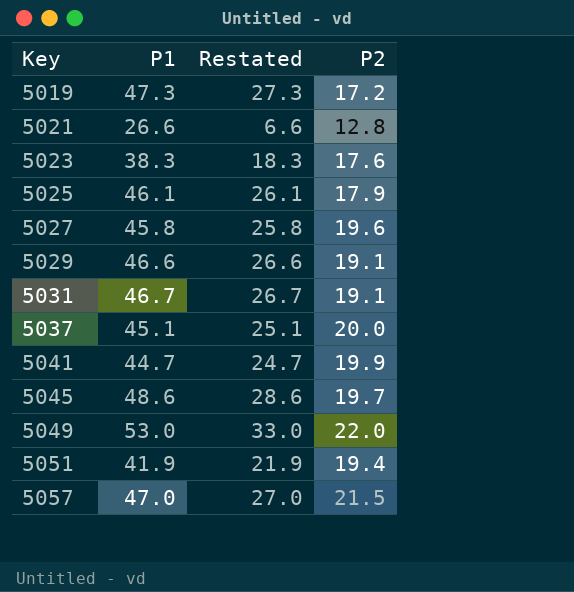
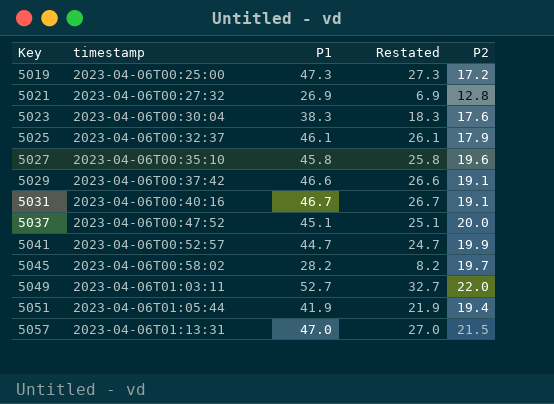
column timestamp | position: none -> 2
5021 | P1: 26.6 -> 26.9
5021 | Restated: 6.6 -> 6.9
5045 | P1: 48.6 -> 28.2
5045 | Restated: 28.6 -> 8.2
5049 | P1: 53.0 -> 52.7
5049 | Restated: 33.0 -> 32.7

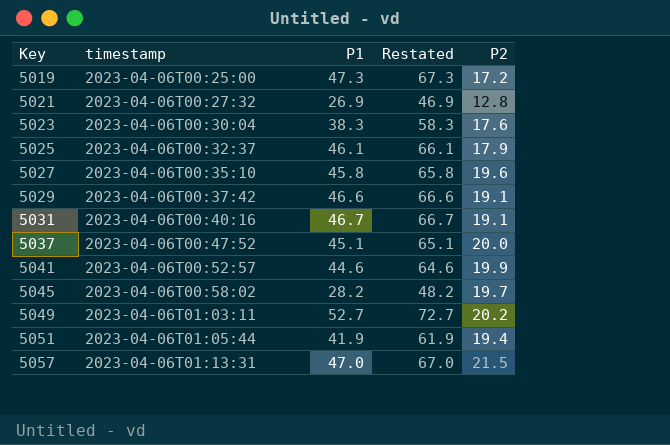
column Restated | formula: [P1] - 20 -> [P1] + 20
5041 | P1: 44.7 -> 44.6
5049 | P2: 22.0 -> 20.2

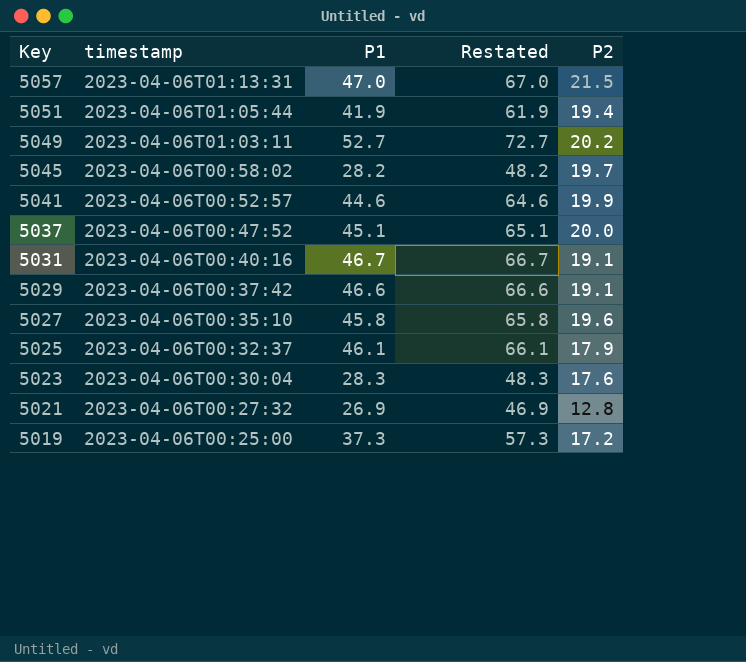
row order: Key ascending -> Key descending
5023 | P1: 38.3 -> 28.3
5023 | Restated: 58.3 -> 48.3
5019 | P1: 47.3 -> 37.3
5019 | Restated: 67.3 -> 57.3

